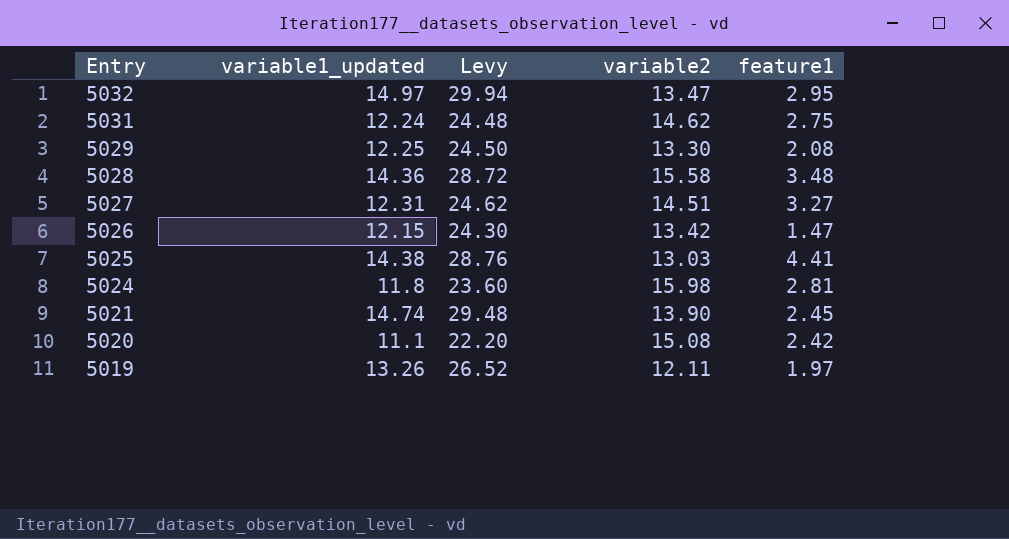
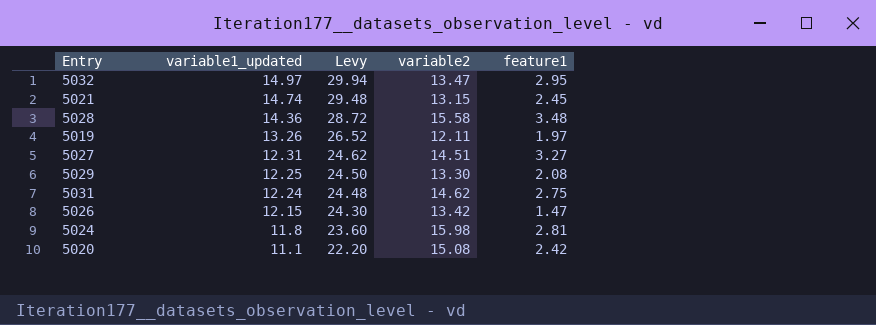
row order: Entry descending -> variable1_updated descending
row 5025: 14.38 | 28.76 | 13.03 | 4.41 -> none
5021 | variable2: 13.90 -> 13.15

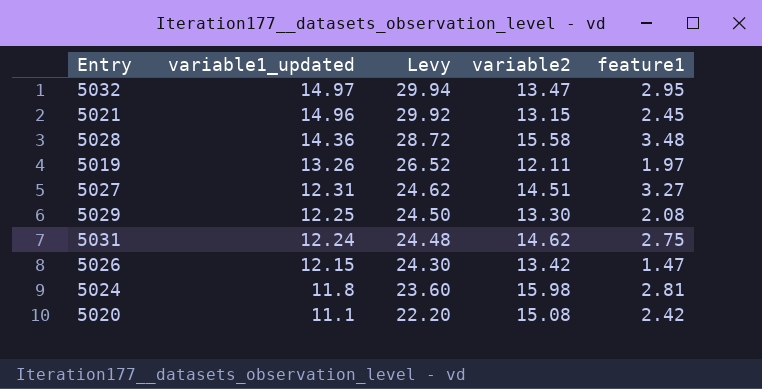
5021 | variable1_updated: 14.74 -> 14.96
5021 | Levy: 29.48 -> 29.92

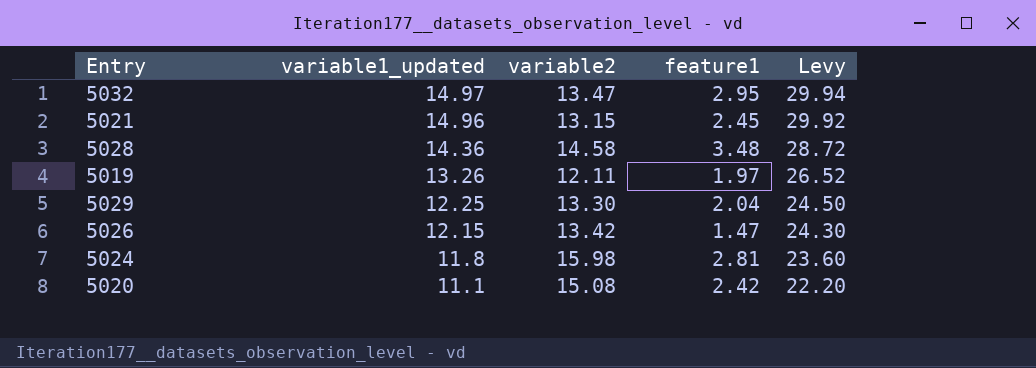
column Levy | position: 3 -> 5
row 5027: 12.31 | 24.62 | 14.51 | 3.27 -> none
row 5031: 12.24 | 24.48 | 14.62 | 2.75 -> none
5028 | variable2: 15.58 -> 14.58
5029 | feature1: 2.08 -> 2.04

